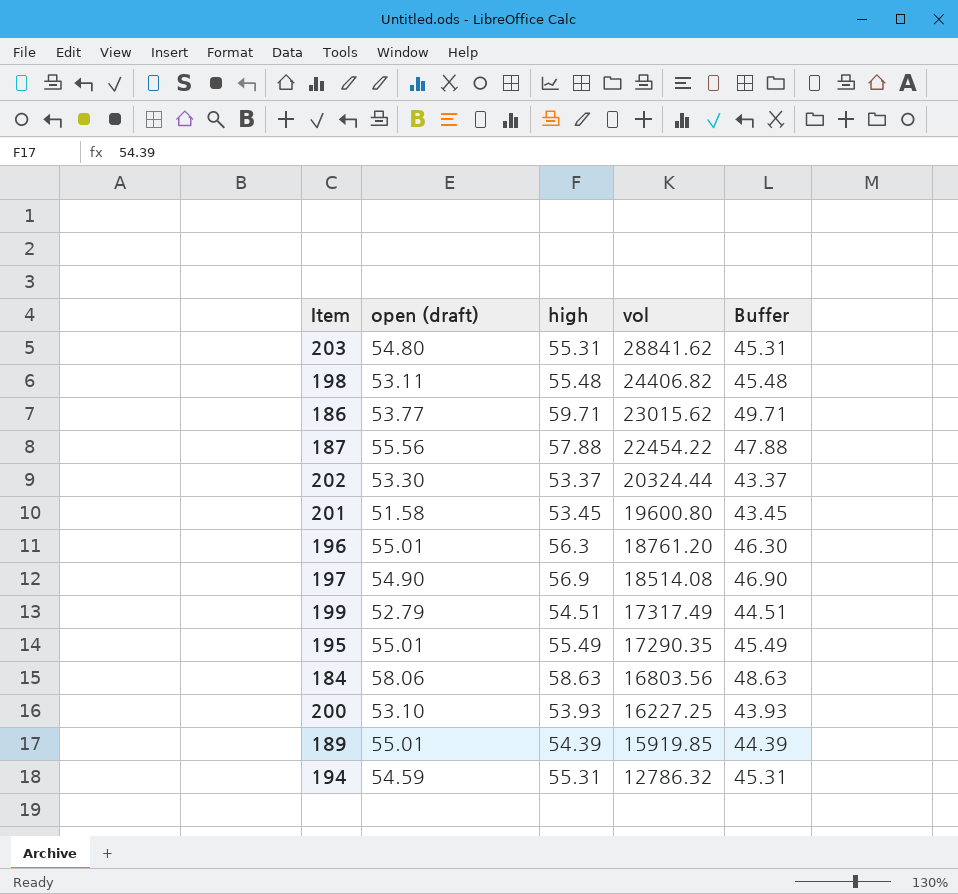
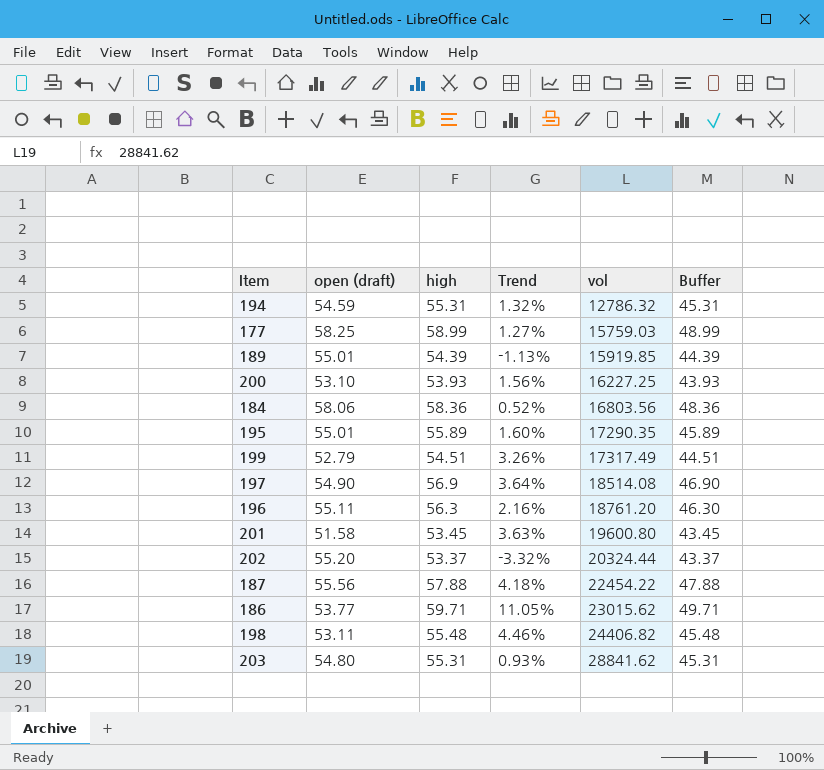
row order: vol descending -> vol ascending
column Trend | formula: none -> ([high] - [open (draft)]) / [open (draft)]
row 177: none -> 58.25 | 58.99 | 1.27% | 15759.03 | 48.99
184 | high: 58.63 -> 58.36
184 | Buffer: 48.63 -> 48.36
195 | high: 55.49 -> 55.89
195 | Buffer: 45.49 -> 45.89
196 | open (draft): 55.01 -> 55.11
202 | open (draft): 53.30 -> 55.20

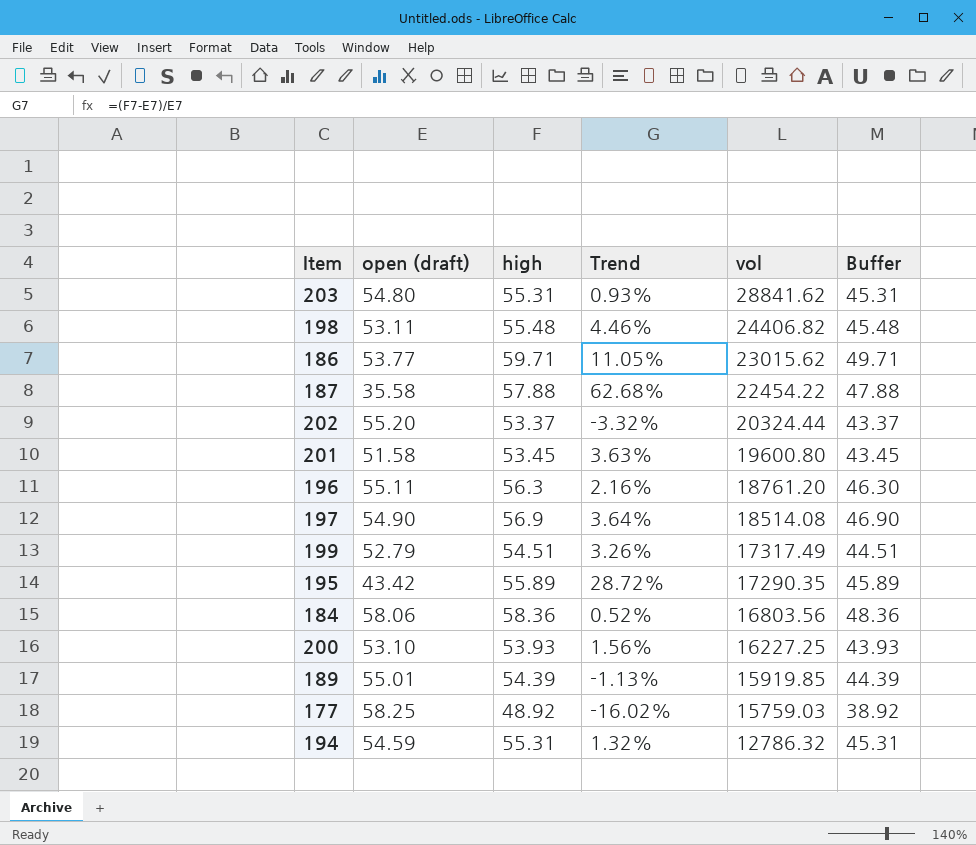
row order: vol ascending -> vol descending
187 | open (draft): 55.56 -> 35.58
187 | Trend: 4.18% -> 62.68%
195 | open (draft): 55.01 -> 43.42
195 | Trend: 1.60% -> 28.72%
177 | high: 58.99 -> 48.92
177 | Trend: 1.27% -> -16.02%
177 | Buffer: 48.99 -> 38.92

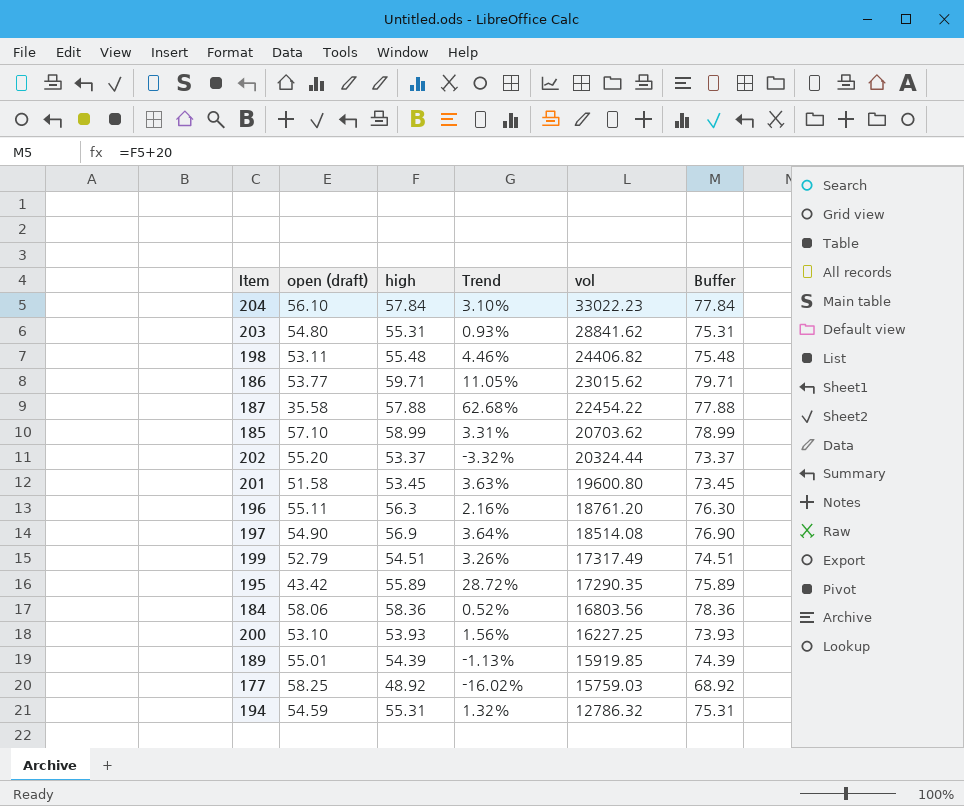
column Buffer | formula: [high] - 10 -> [high] + 20
row 204: none -> 56.10 | 57.84 | 3.10% | 33022.23 | 77.84
row 185: none -> 57.10 | 58.99 | 3.31% | 20703.62 | 78.99

